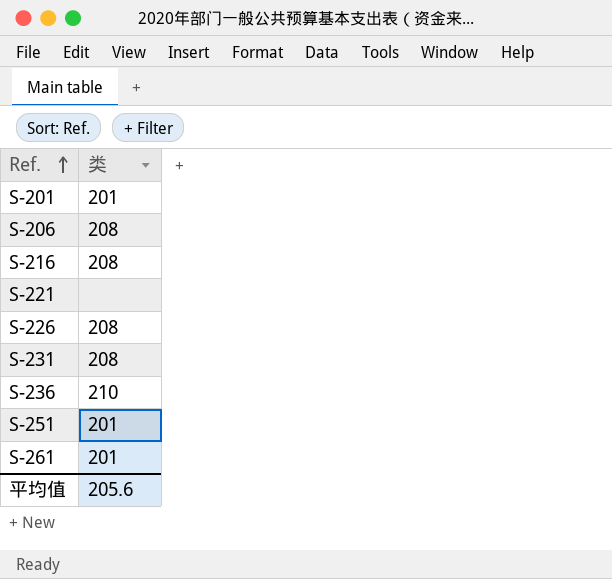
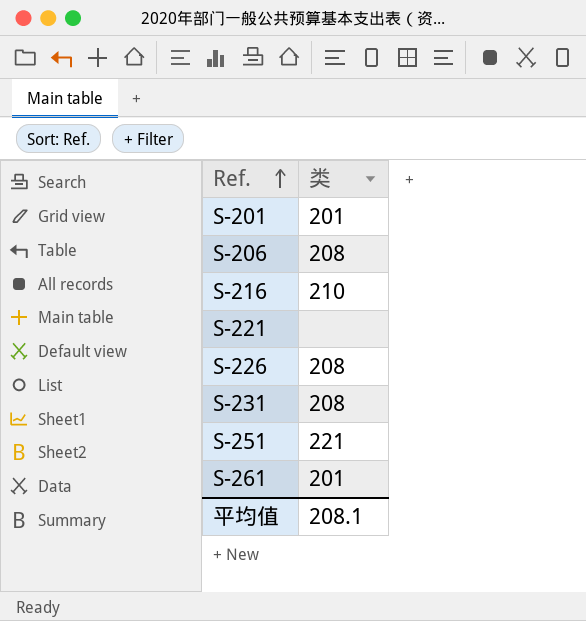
row S-236: 210 -> none
S-216 | 类: 208 -> 210
S-251 | 类: 201 -> 221
平均值 | 类: 205.6 -> 208.1

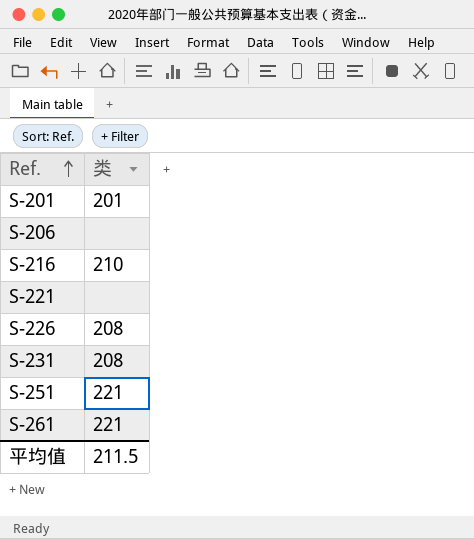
S-206 | 类: 208 -> none
S-261 | 类: 201 -> 221
平均值 | 类: 208.1 -> 211.5

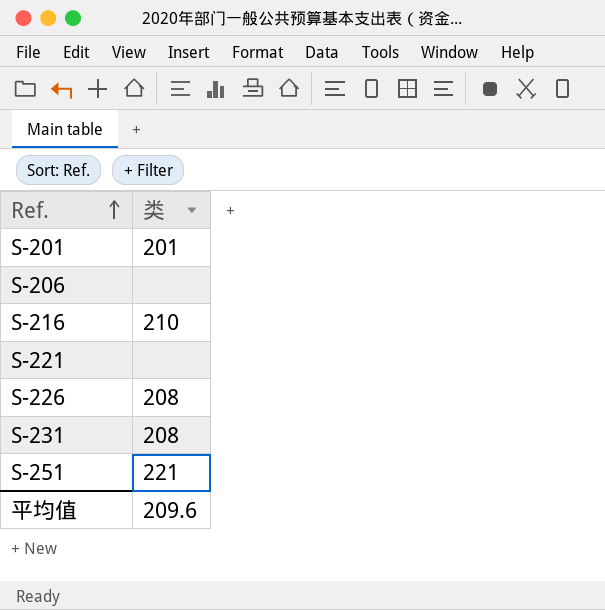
row S-261: 221 -> none
平均值 | 类: 211.5 -> 209.6

